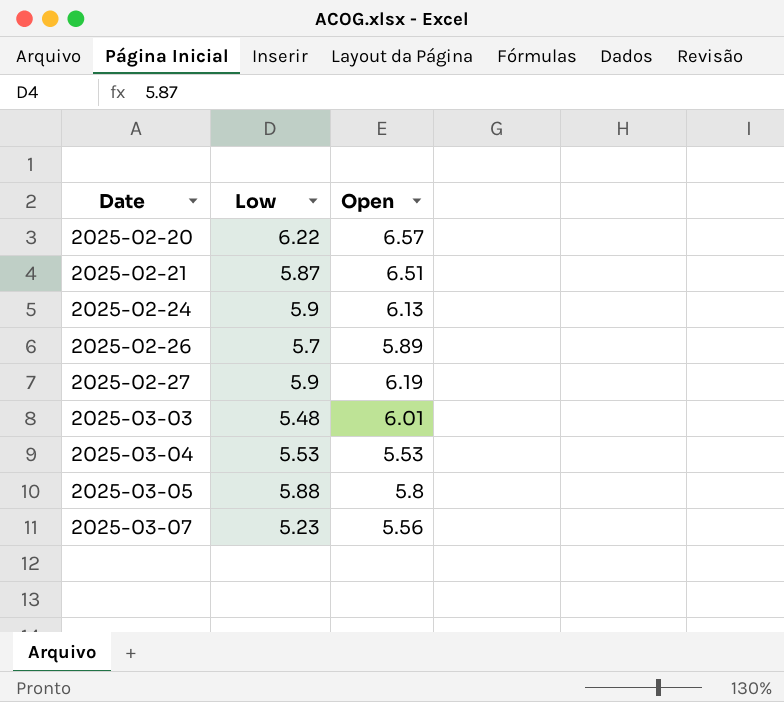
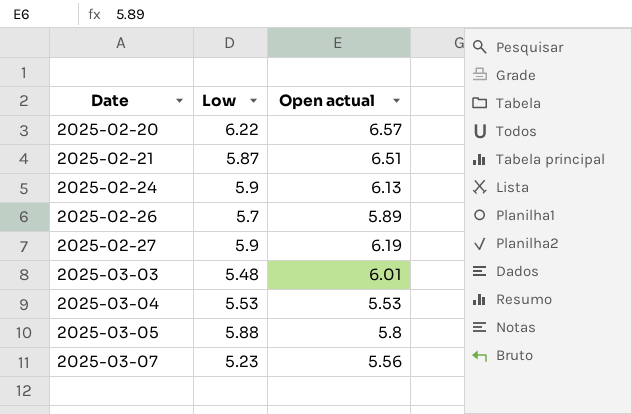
column name: Open -> Open actual

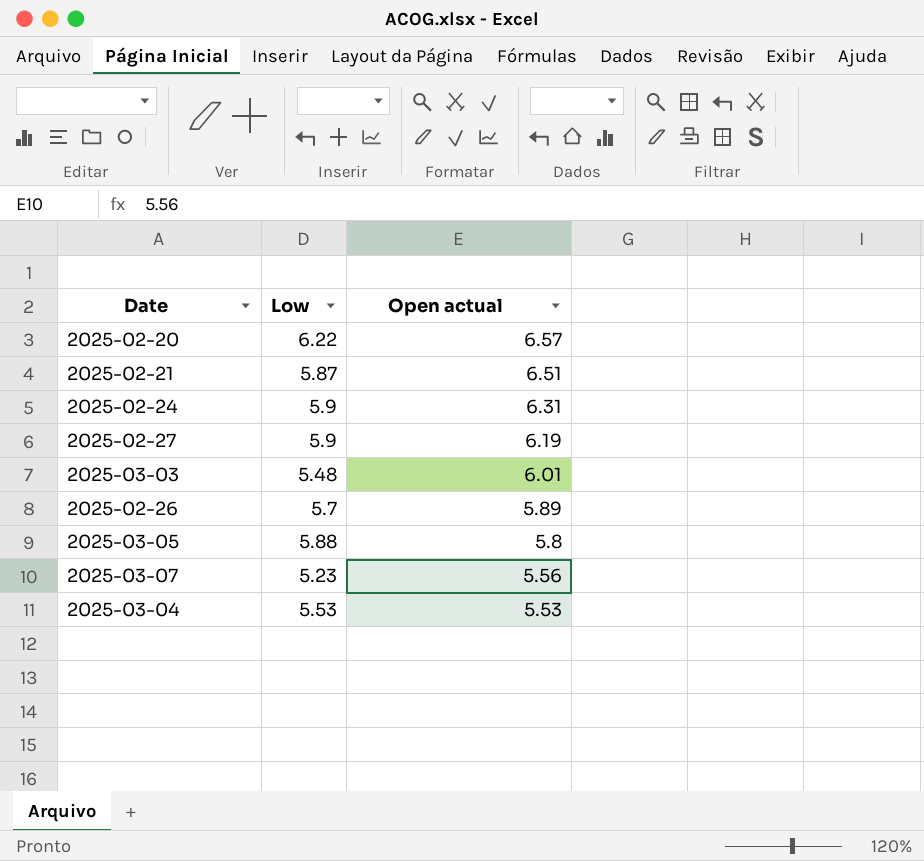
row order: Date ascending -> Open actual descending
2025-02-24 | Open actual: 6.13 -> 6.31

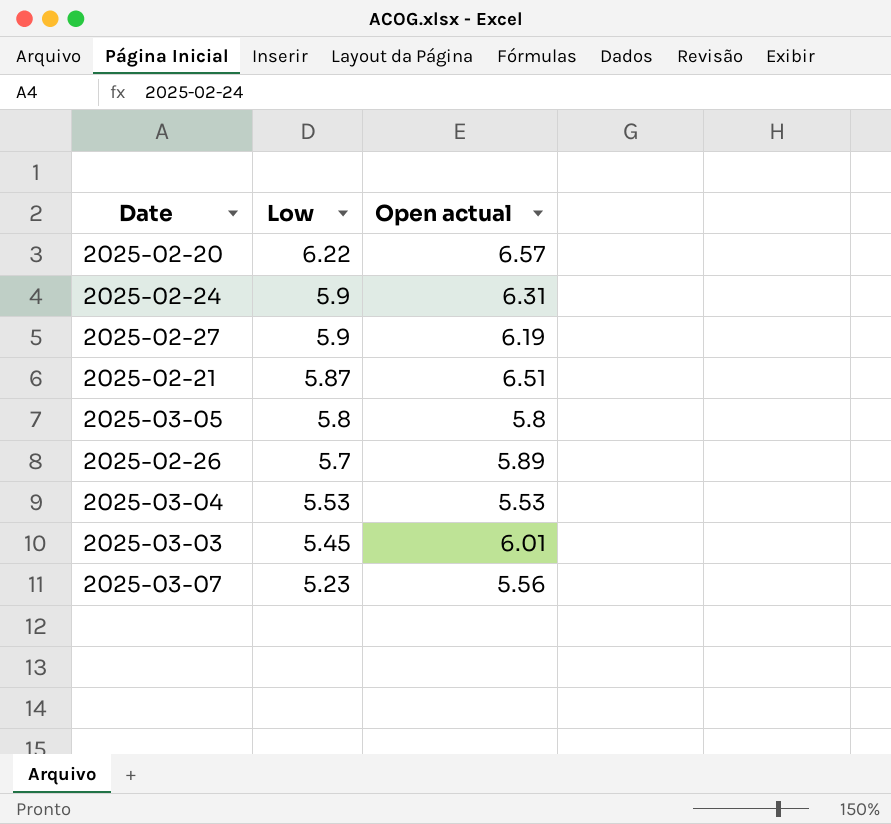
row order: Open actual descending -> Low descending
2025-03-05 | Low: 5.88 -> 5.8
2025-03-03 | Low: 5.48 -> 5.45

